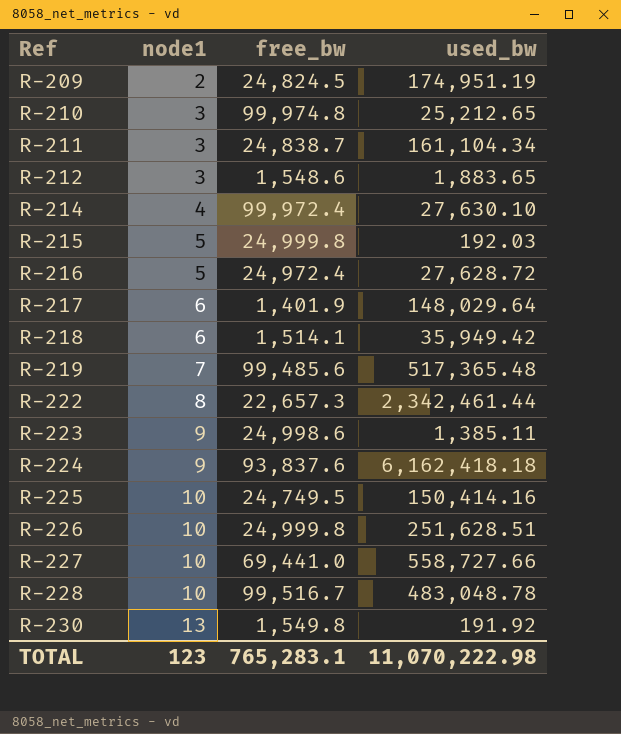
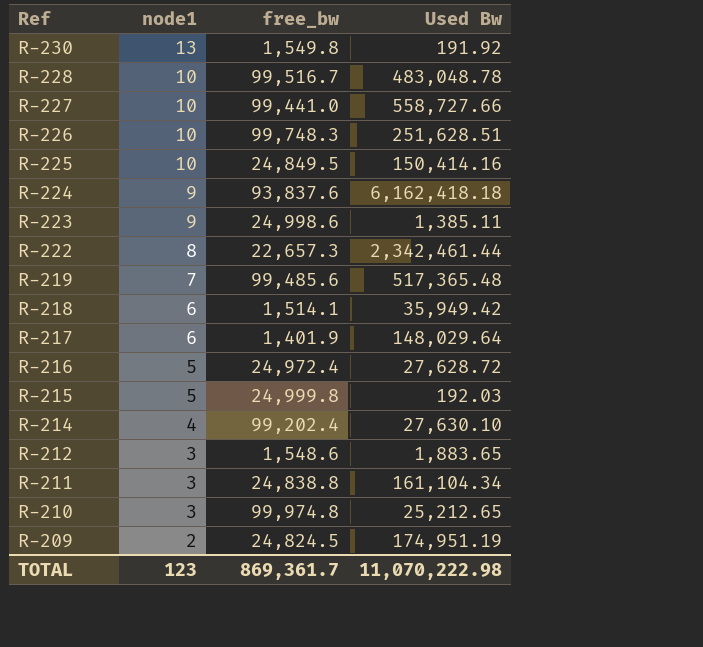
row order: Ref ascending -> Ref descending
column name: used_bw -> Used Bw
R-227 | free_bw: 69,441.0 -> 99,441.0
R-226 | free_bw: 24,999.8 -> 99,748.3
R-225 | free_bw: 24,749.5 -> 24,849.5
R-214 | free_bw: 99,972.4 -> 99,202.4
R-211 | free_bw: 24,838.7 -> 24,838.8
TOTAL | free_bw: 765,283.1 -> 869,361.7

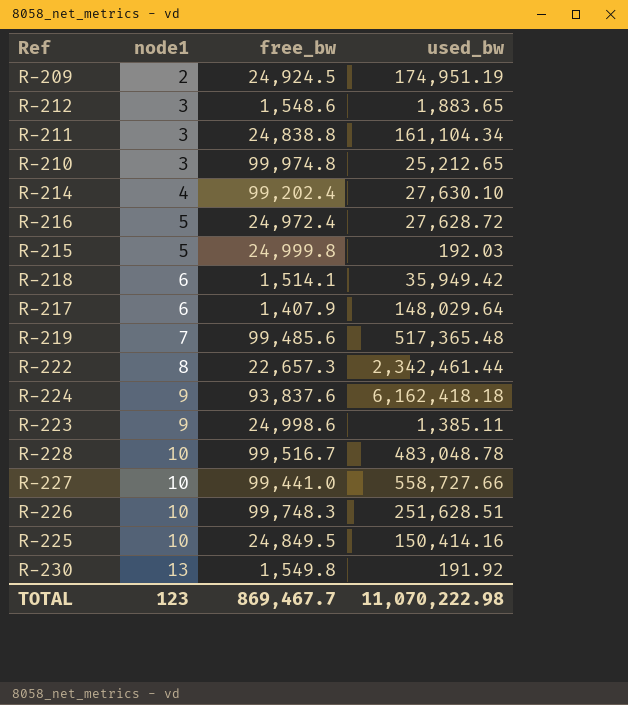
row order: Ref descending -> node1 ascending
column name: Used Bw -> used_bw
R-209 | free_bw: 24,824.5 -> 24,924.5
R-217 | free_bw: 1,401.9 -> 1,407.9
TOTAL | free_bw: 869,361.7 -> 869,467.7

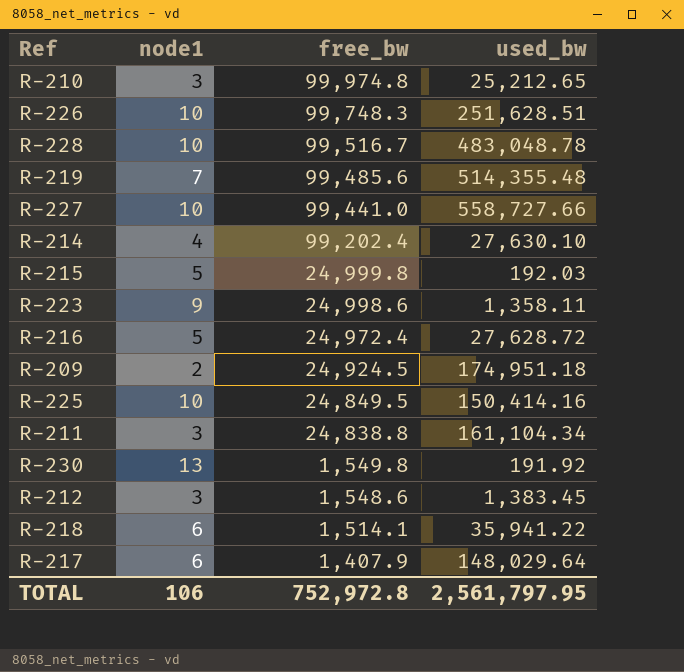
row order: node1 ascending -> free_bw descending
row R-222: 8 | 22,657.3 | 2,342,461.44 -> none
row R-224: 9 | 93,837.6 | 6,162,418.18 -> none
R-219 | used_bw: 517,365.48 -> 514,355.48
R-223 | used_bw: 1,385.11 -> 1,358.11
R-209 | used_bw: 174,951.19 -> 174,951.18
R-212 | used_bw: 1,883.65 -> 1,383.45
R-218 | used_bw: 35,949.42 -> 35,941.22
TOTAL | node1: 123 -> 106
TOTAL | free_bw: 869,467.7 -> 752,972.8
TOTAL | used_bw: 11,070,222.98 -> 2,561,797.95

